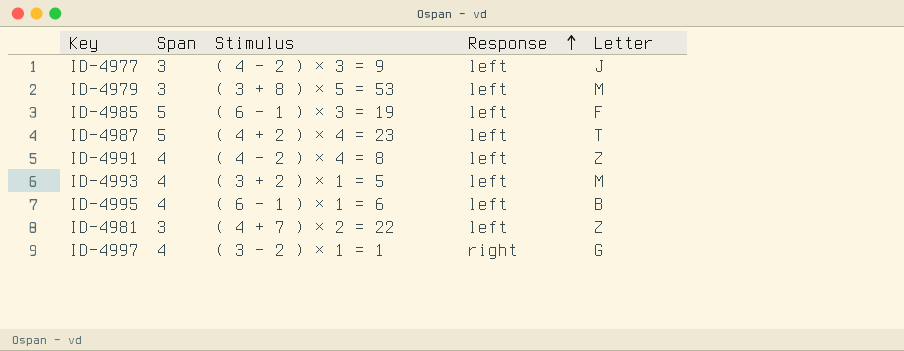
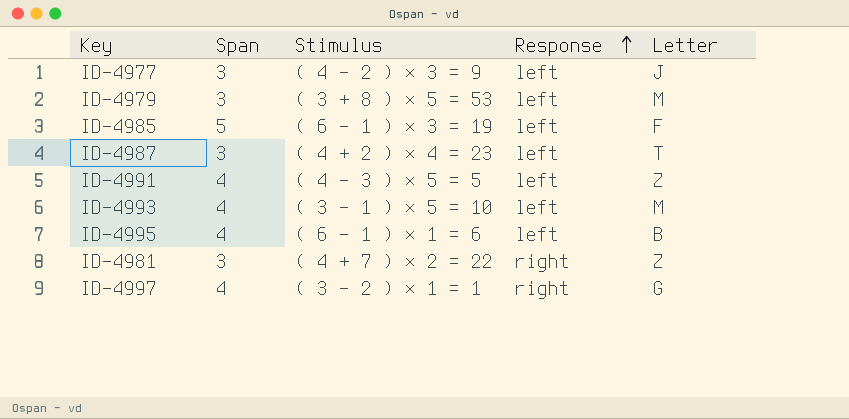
ID-4987 | Span: 5 -> 3
ID-4991 | Stimulus: ( 4 - 2 ) × 4 = 8 -> ( 4 - 3 ) × 5 = 5
ID-4993 | Stimulus: ( 3 + 2 ) × 1 = 5 -> ( 3 - 1 ) × 5 = 10
ID-4981 | Response: left -> right

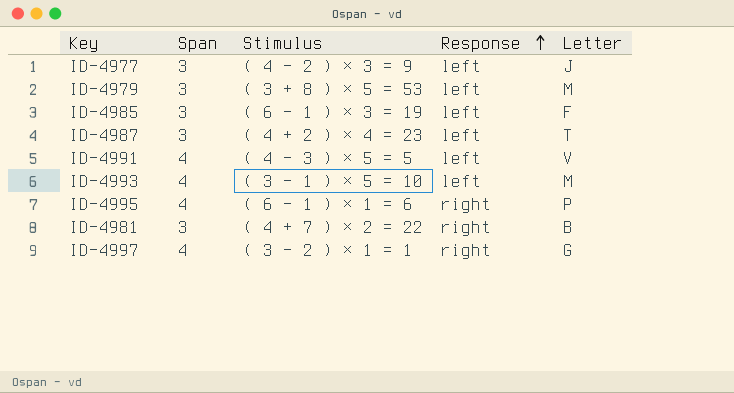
ID-4985 | Span: 5 -> 3
ID-4991 | Letter: Z -> V
ID-4995 | Response: left -> right
ID-4995 | Letter: B -> P
ID-4981 | Letter: Z -> B

